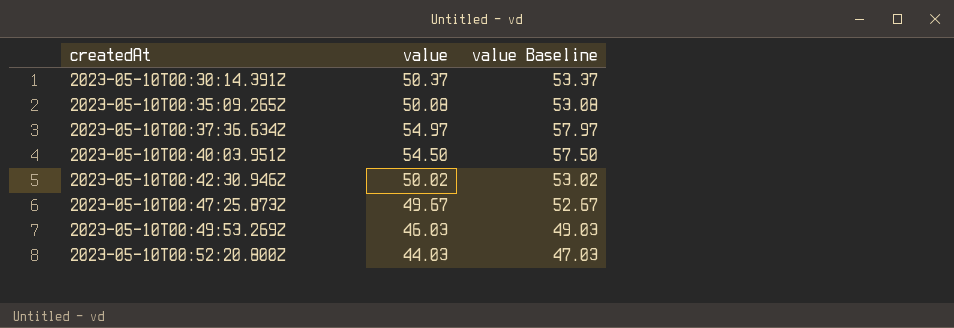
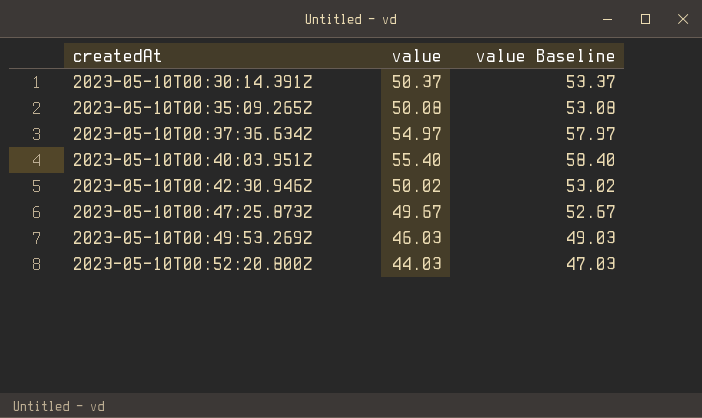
2023-05-10T00:40:03.951Z | value: 54.50 -> 55.40
2023-05-10T00:40:03.951Z | value Baseline: 57.50 -> 58.40

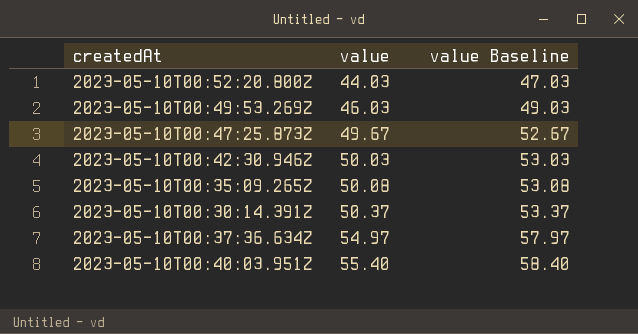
row order: createdAt ascending -> value ascending
2023-05-10T00:42:30.946Z | value: 50.02 -> 50.03
2023-05-10T00:42:30.946Z | value Baseline: 53.02 -> 53.03

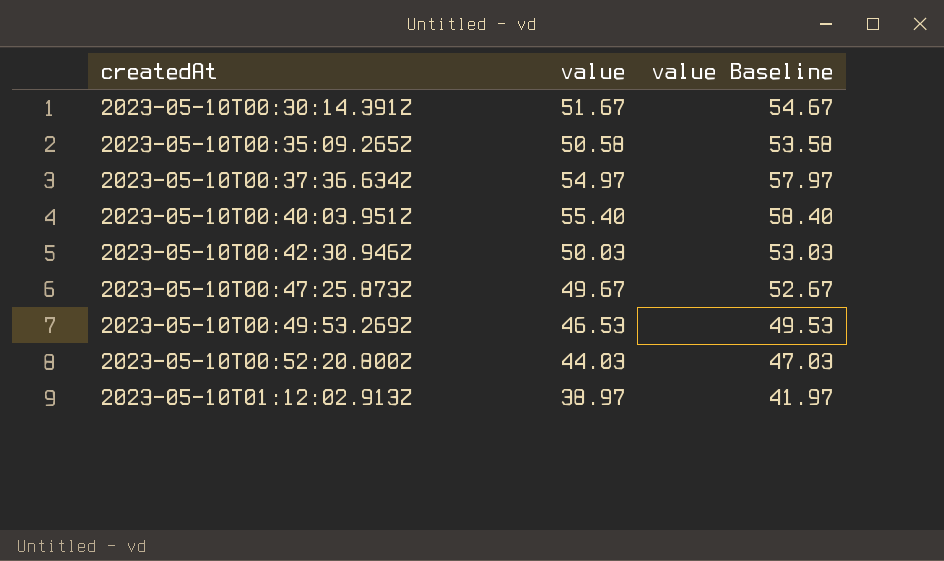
row order: value ascending -> createdAt ascending
2023-05-10T00:30:14.391Z | value: 50.37 -> 51.67
2023-05-10T00:30:14.391Z | value Baseline: 53.37 -> 54.67
2023-05-10T00:35:09.265Z | value: 50.08 -> 50.58
2023-05-10T00:35:09.265Z | value Baseline: 53.08 -> 53.58
2023-05-10T00:49:53.269Z | value: 46.03 -> 46.53
2023-05-10T00:49:53.269Z | value Baseline: 49.03 -> 49.53
row 2023-05-10T01:12:02.913Z: none -> 38.97 | 41.97

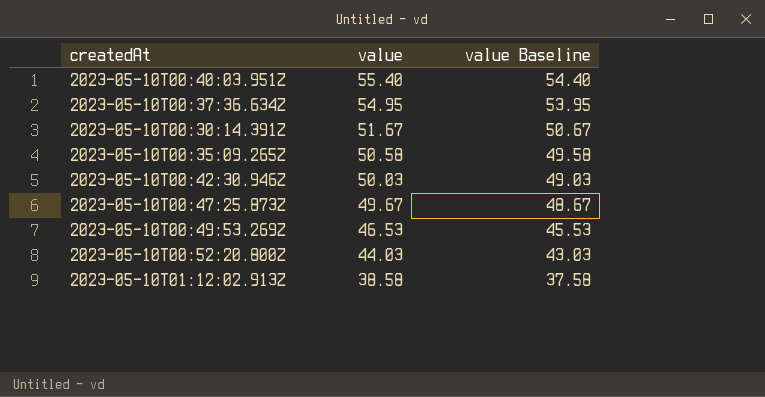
row order: createdAt ascending -> value descending
column value Baseline | formula: [value] + 3 -> [value] - 1
2023-05-10T00:37:36.634Z | value: 54.97 -> 54.95
2023-05-10T01:12:02.913Z | value: 38.97 -> 38.58

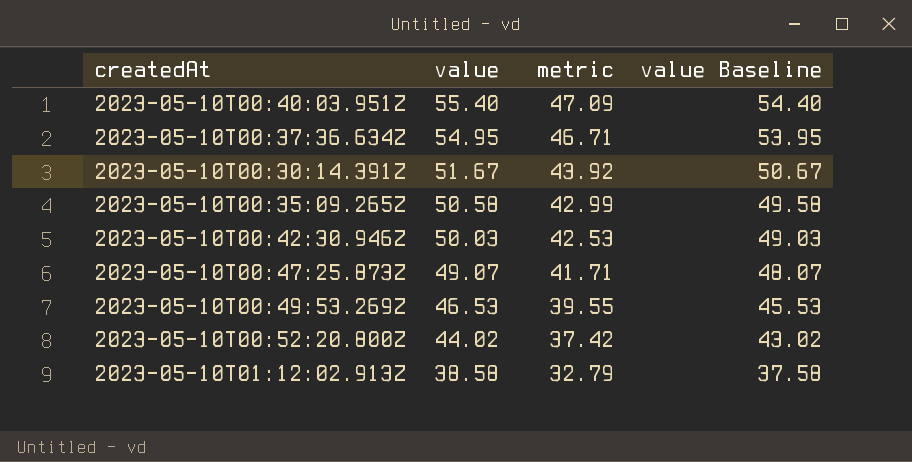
column metric | formula: none -> [value] * 0.85
2023-05-10T00:47:25.873Z | value: 49.67 -> 49.07
2023-05-10T00:47:25.873Z | value Baseline: 48.67 -> 48.07
2023-05-10T00:52:20.800Z | value: 44.03 -> 44.02
2023-05-10T00:52:20.800Z | value Baseline: 43.03 -> 43.02

